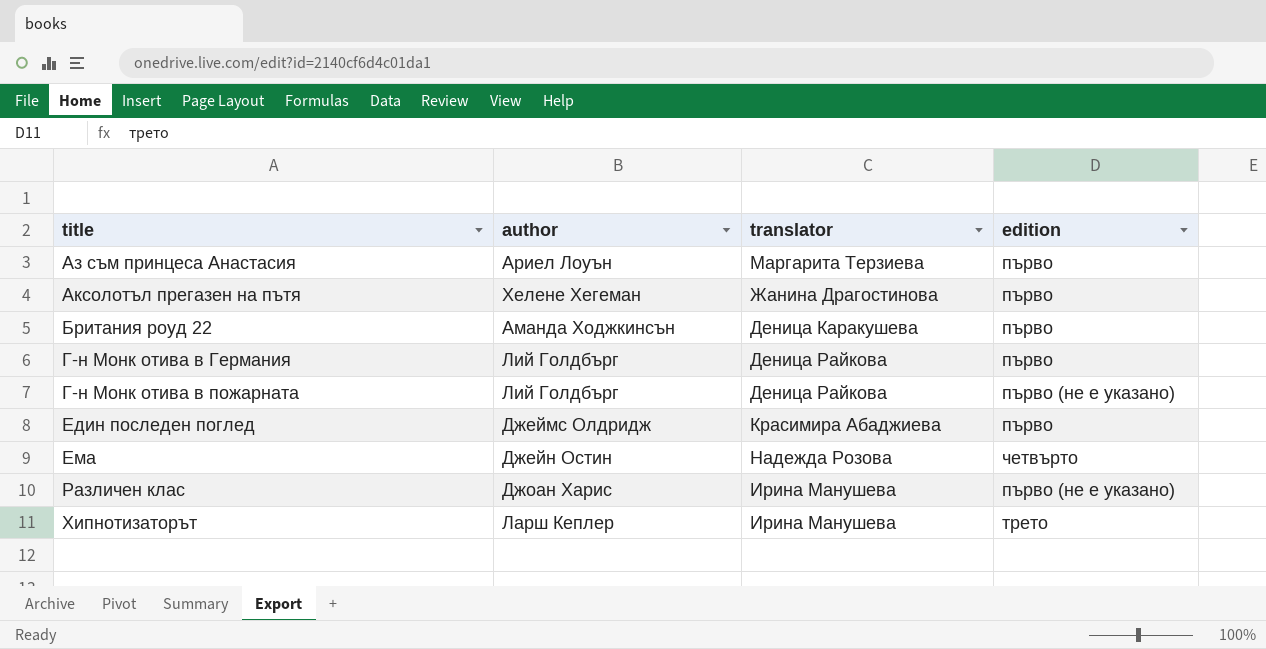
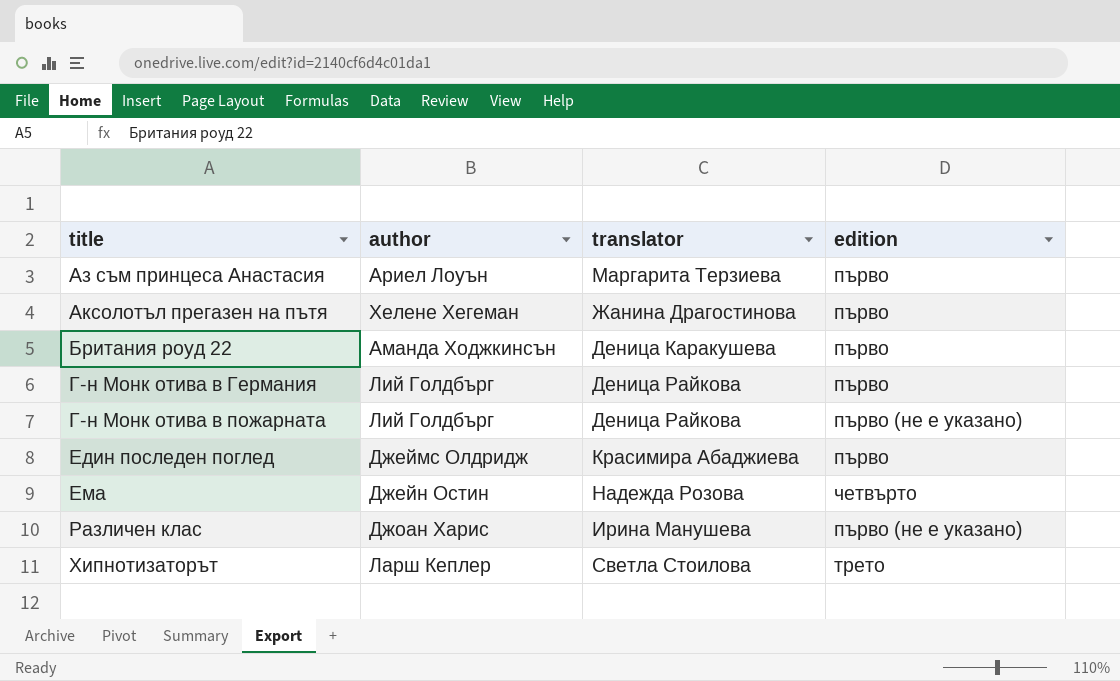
Хипнотизаторът | translator: Ирина Манушева -> Светла Стоилова

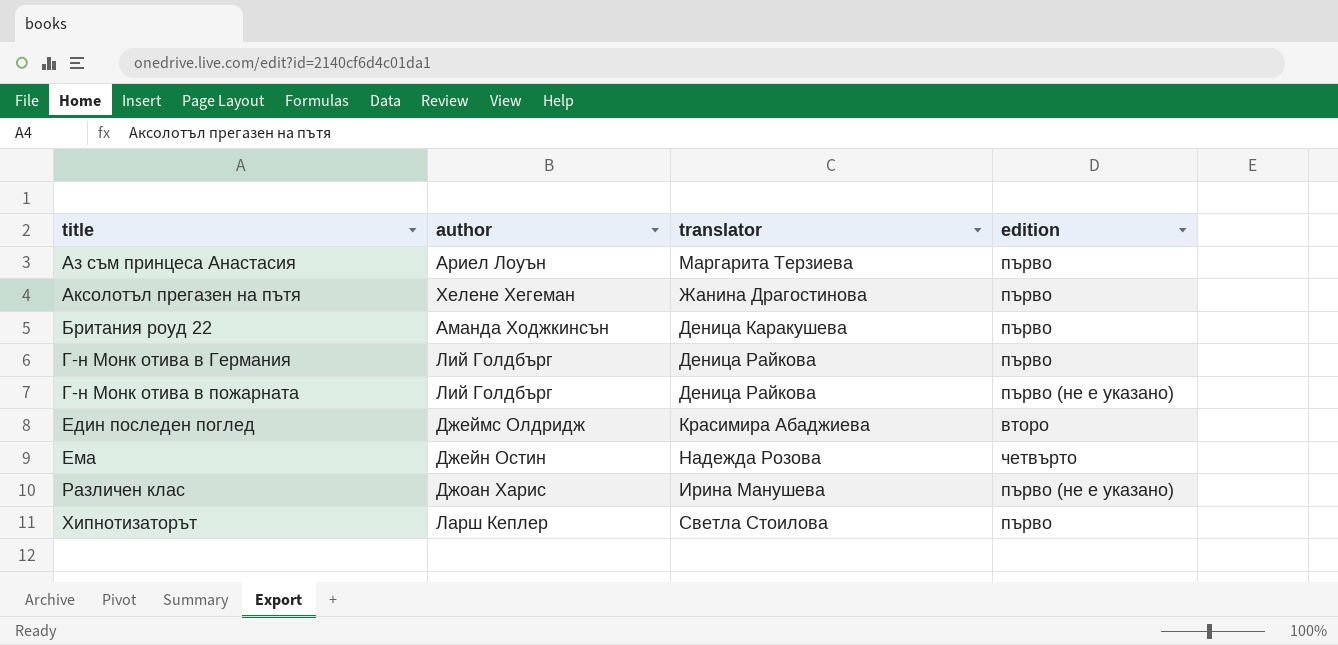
Един последен поглед | edition: първо -> второ
Хипнотизаторът | edition: трето -> първо

